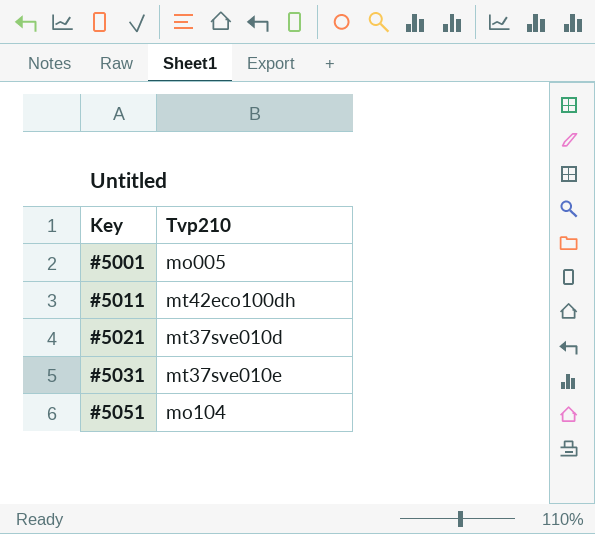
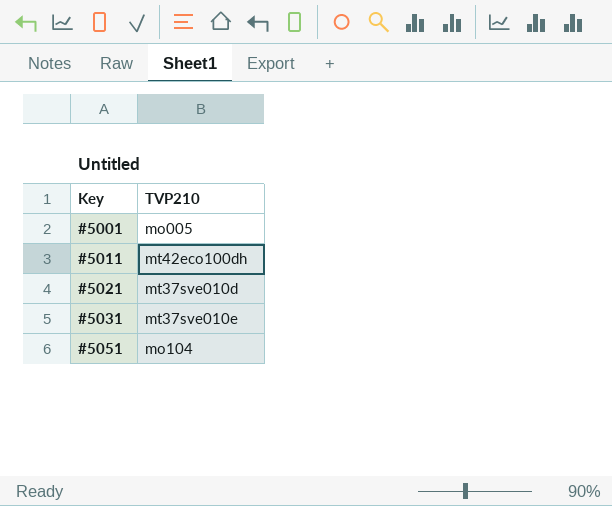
column name: Tvp210 -> TVP210

